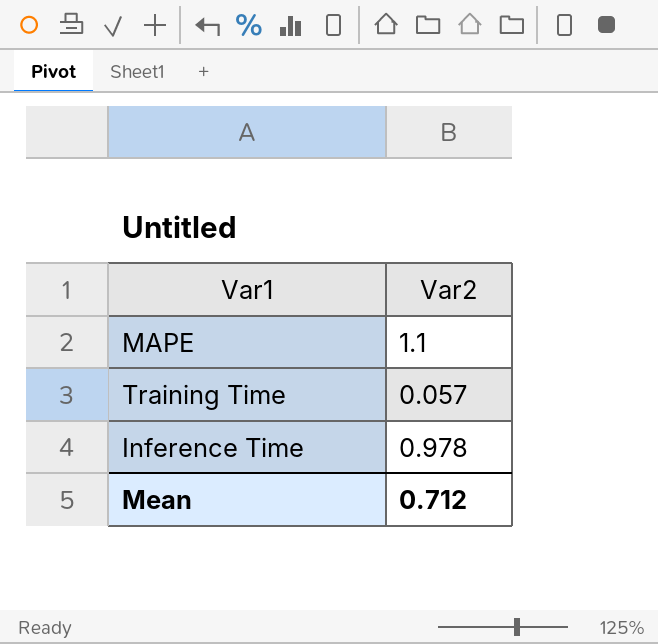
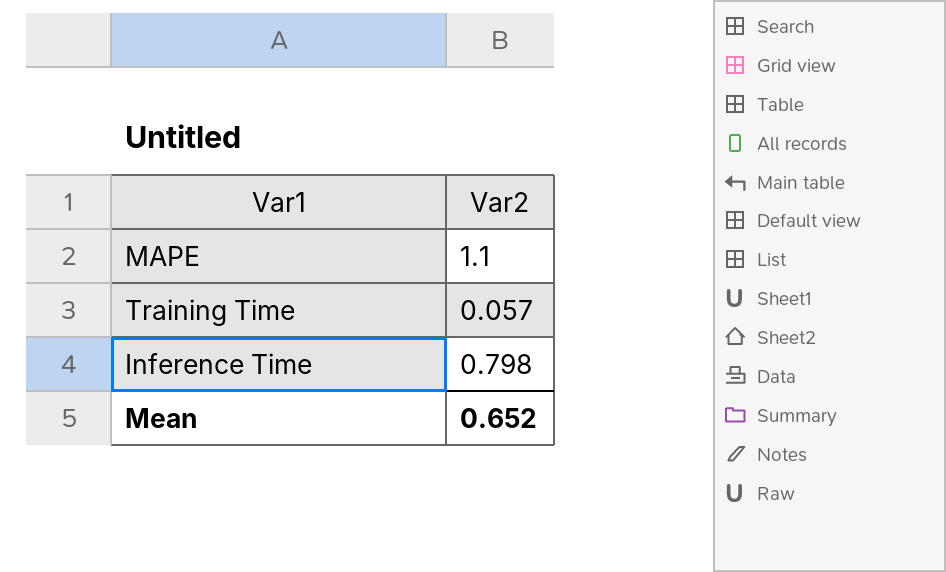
Inference Time | Var2: 0.978 -> 0.798
Mean | Var2: 0.712 -> 0.652

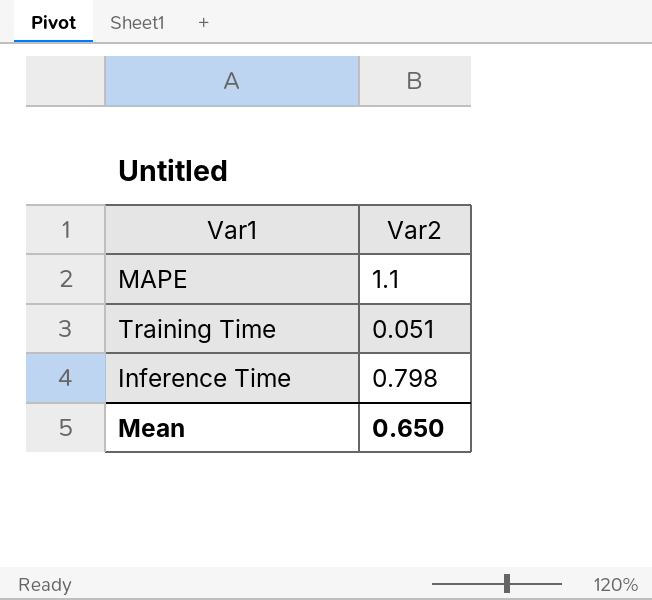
Training Time | Var2: 0.057 -> 0.051
Mean | Var2: 0.652 -> 0.650

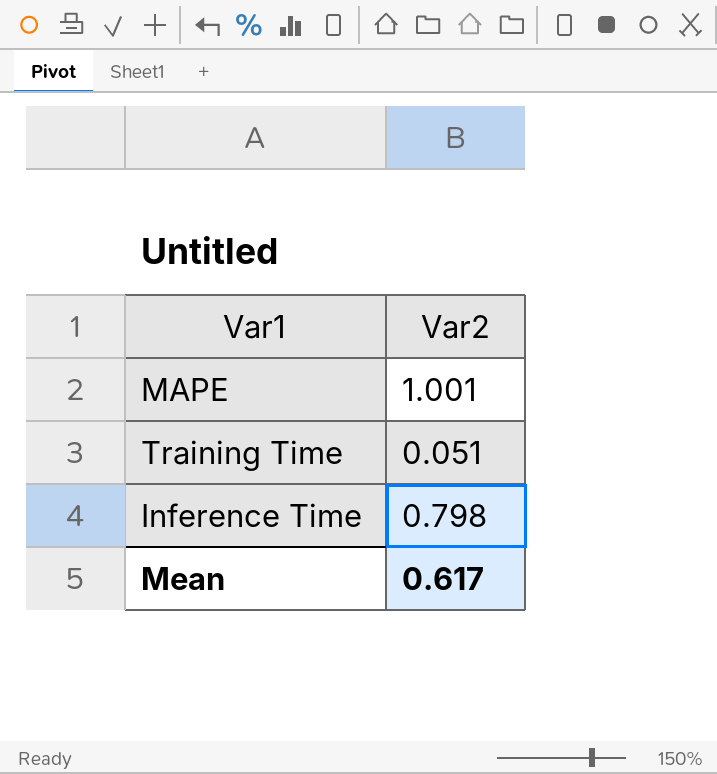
MAPE | Var2: 1.1 -> 1.001
Mean | Var2: 0.650 -> 0.617

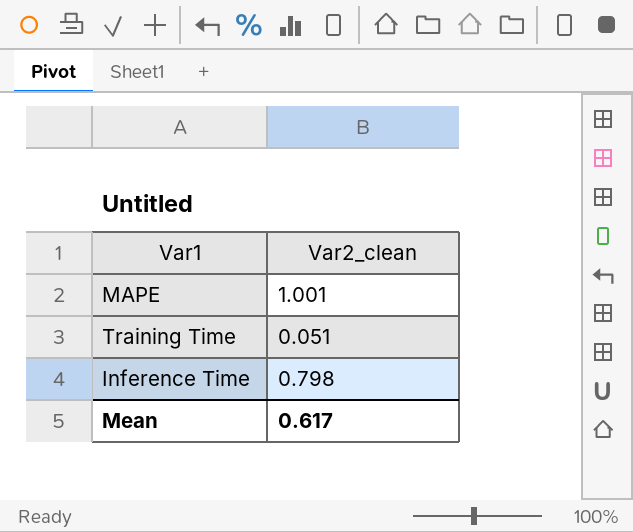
column name: Var2 -> Var2_clean

